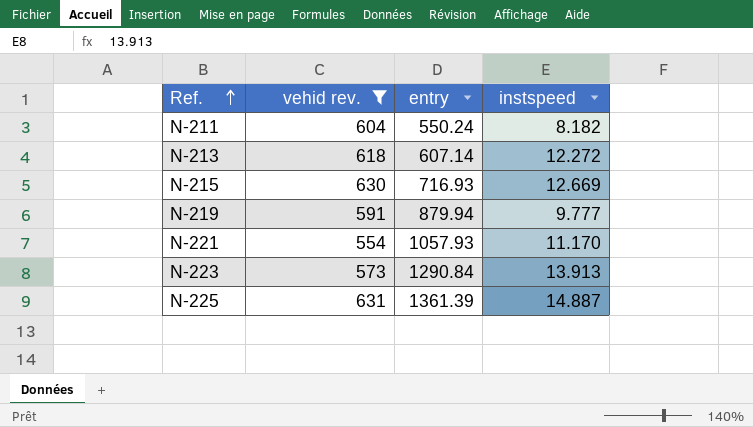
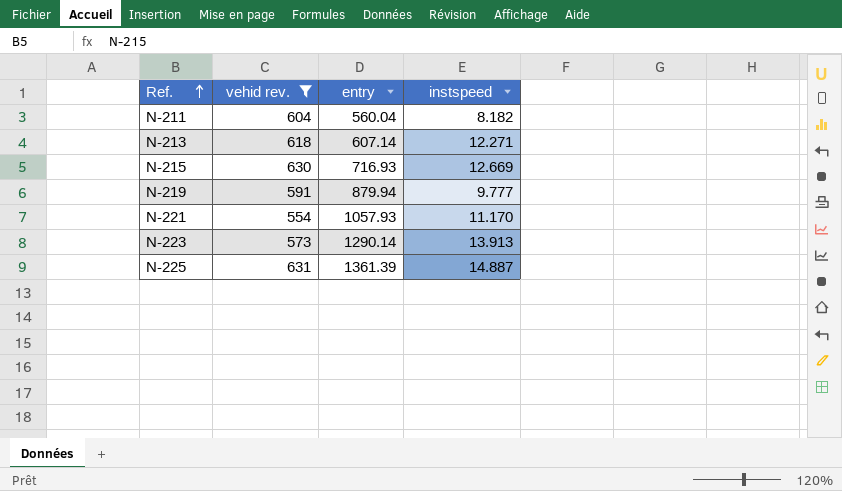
N-211 | entry: 550.24 -> 560.04
N-213 | instspeed: 12.272 -> 12.271
N-223 | entry: 1290.84 -> 1290.14

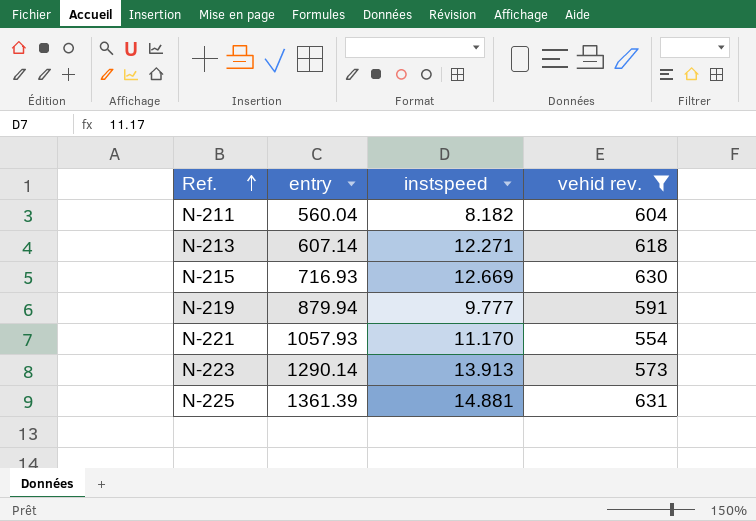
column vehid rev. | position: 2 -> 4
N-225 | instspeed: 14.887 -> 14.881

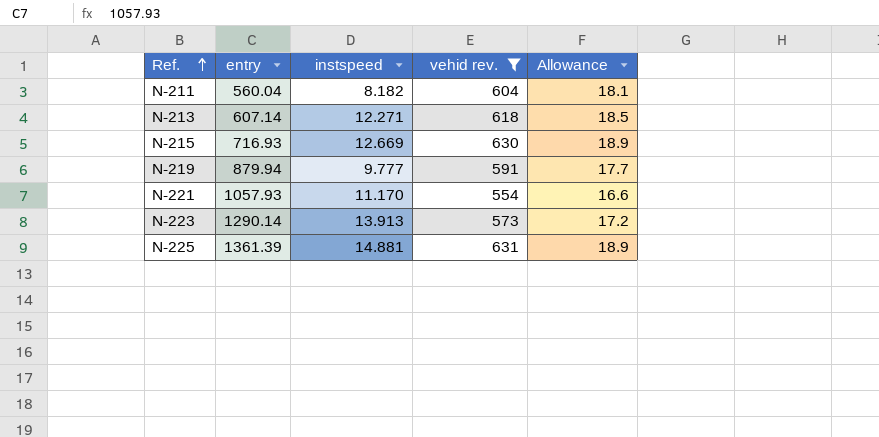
column Allowance | formula: none -> [vehid rev.] * 0.03

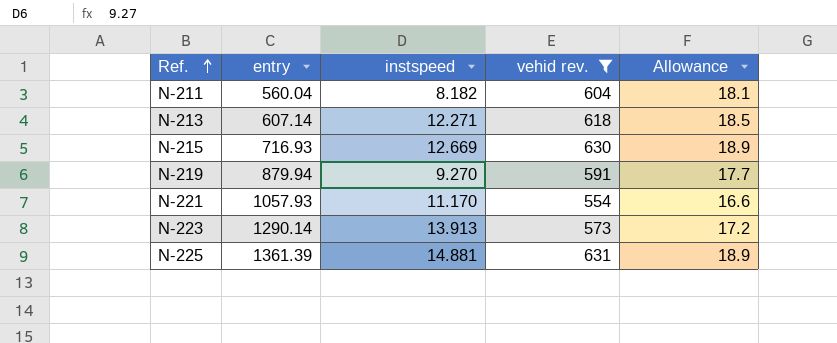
N-219 | instspeed: 9.777 -> 9.270

